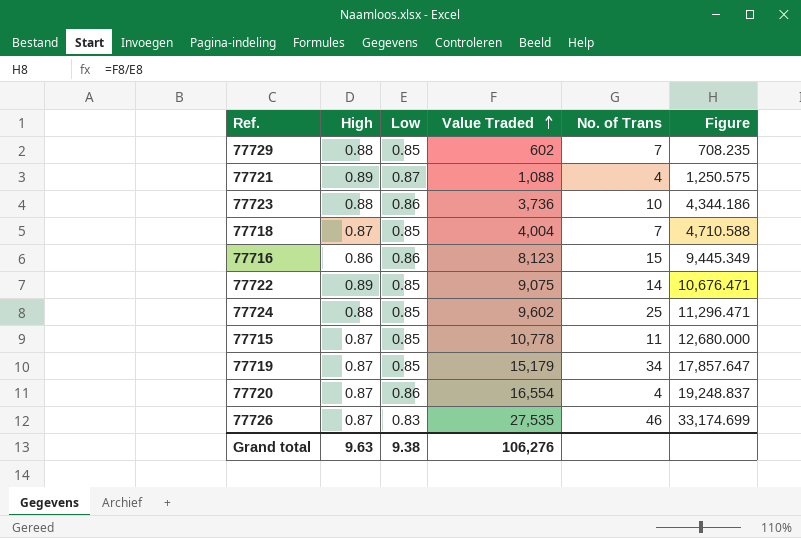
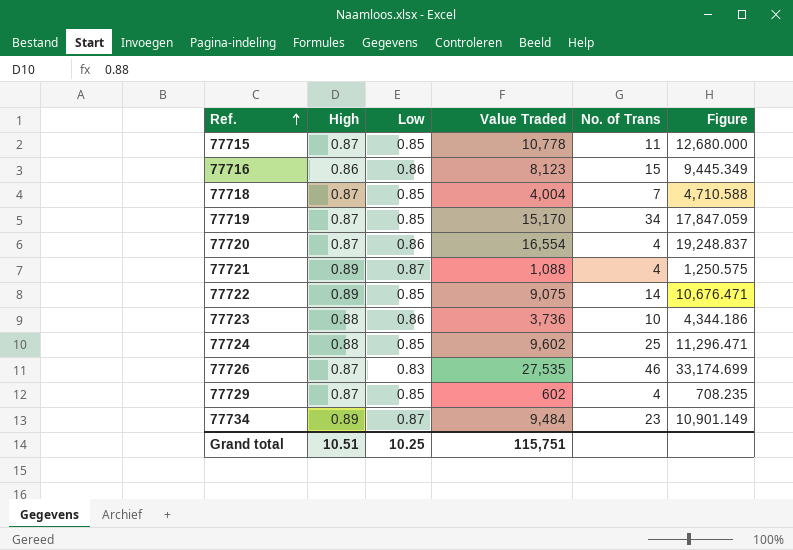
row order: Value Traded ascending -> Ref. ascending
77719 | Value Traded: 15,179 -> 15,170
77719 | Figure: 17,857.647 -> 17,847.059
77729 | High: 0.88 -> 0.87
77729 | No. of Trans: 7 -> 4
row 77734: none -> 0.89 | 0.87 | 9,484 | 23 | 10,901.149
Grand total | High: 9.63 -> 10.51
Grand total | Low: 9.38 -> 10.25
Grand total | Value Traded: 106,276 -> 115,751

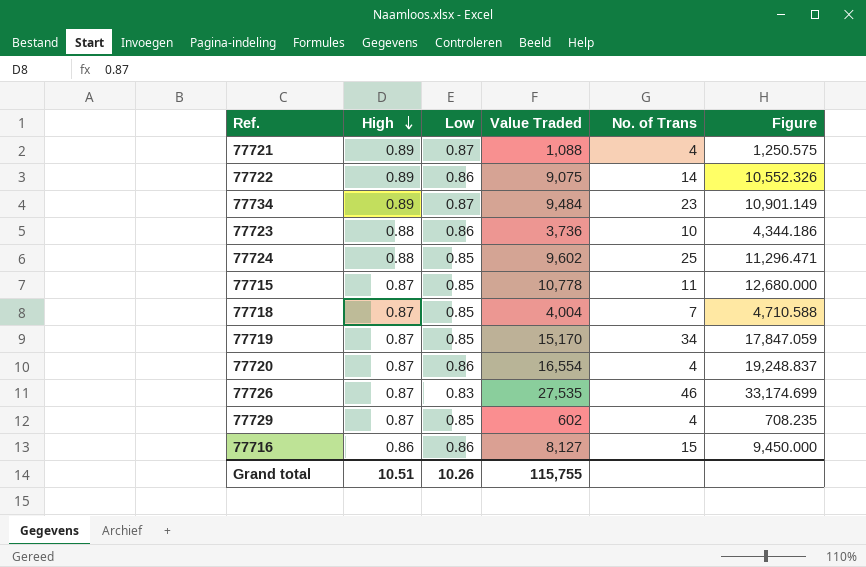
row order: Ref. ascending -> High descending
77722 | Low: 0.85 -> 0.86
77722 | Figure: 10,676.471 -> 10,552.326
77716 | Value Traded: 8,123 -> 8,127
77716 | Figure: 9,445.349 -> 9,450.000
Grand total | Low: 10.25 -> 10.26
Grand total | Value Traded: 115,751 -> 115,755

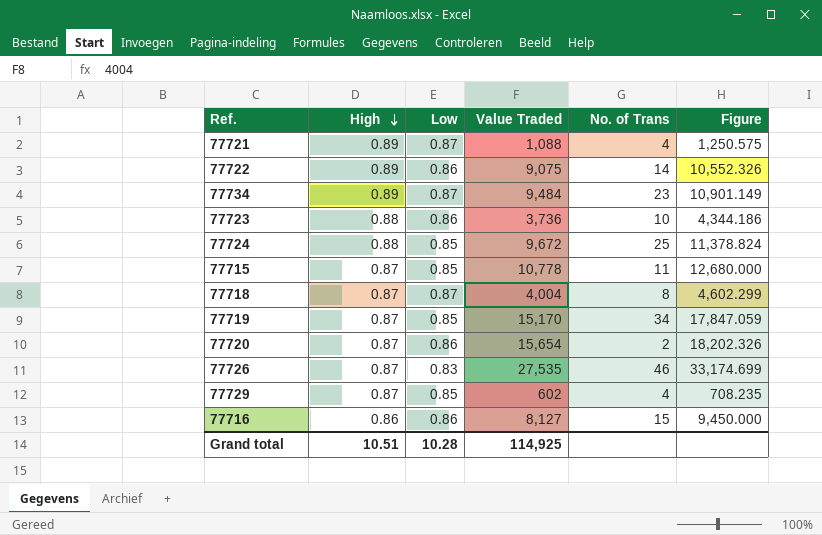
77724 | Value Traded: 9,602 -> 9,672
77724 | Figure: 11,296.471 -> 11,378.824
77718 | Low: 0.85 -> 0.87
77718 | No. of Trans: 7 -> 8
77718 | Figure: 4,710.588 -> 4,602.299
77720 | Value Traded: 16,554 -> 15,654
77720 | No. of Trans: 4 -> 2
77720 | Figure: 19,248.837 -> 18,202.326
Grand total | Low: 10.26 -> 10.28
Grand total | Value Traded: 115,755 -> 114,925

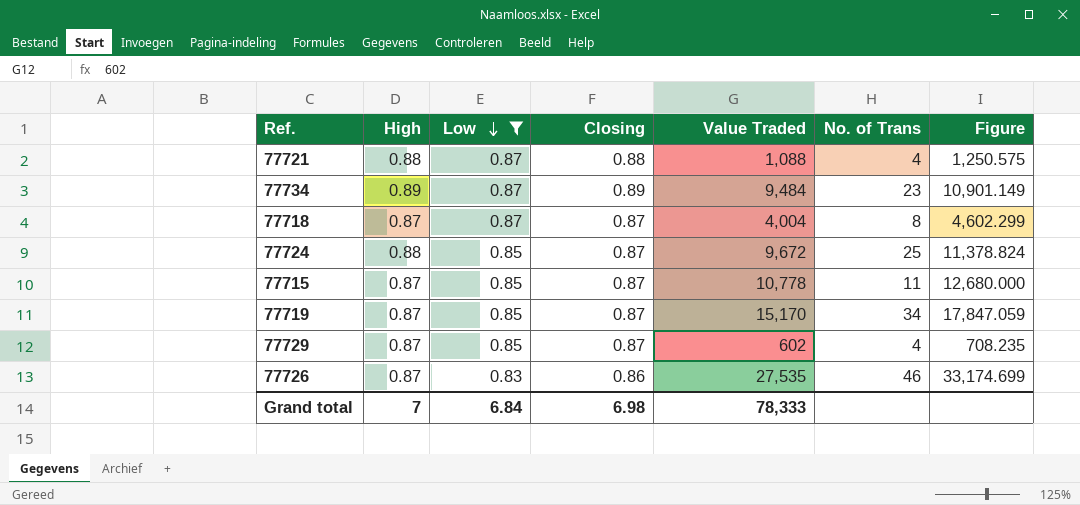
filter: none -> Low != 0.86
row order: High descending -> Low descending
column Closing | position: none -> 4
77721 | High: 0.89 -> 0.88
Grand total | High: 10.51 -> 7
Grand total | Low: 10.28 -> 6.84
Grand total | Value Traded: 114,925 -> 78,333

